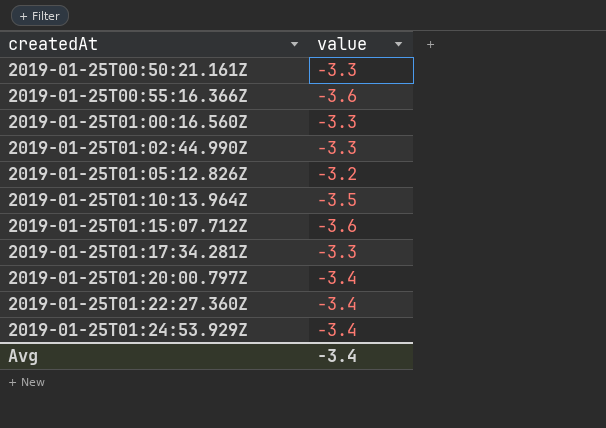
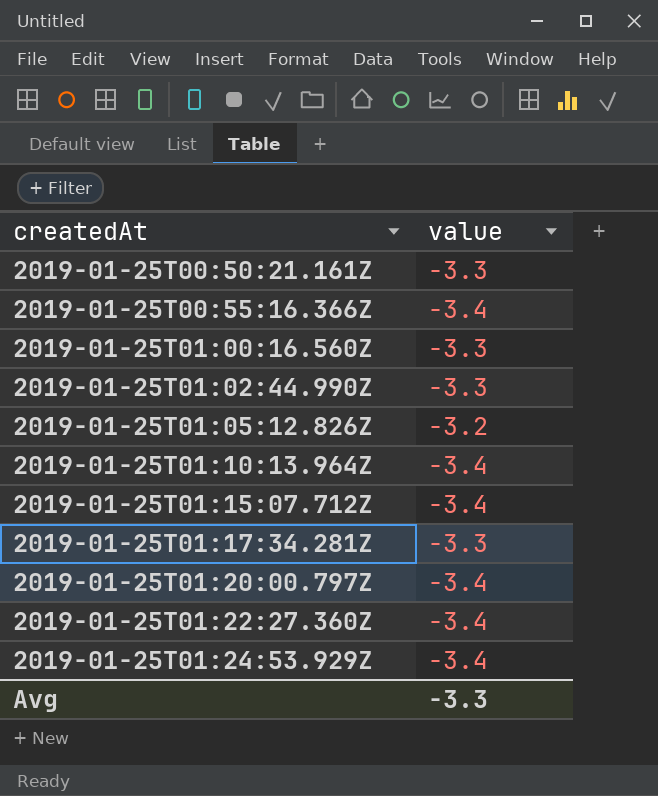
2019-01-25T00:55:16.366Z | value: -3.6 -> -3.4
2019-01-25T01:10:13.964Z | value: -3.5 -> -3.4
2019-01-25T01:15:07.712Z | value: -3.6 -> -3.4
Avg | value: -3.4 -> -3.3

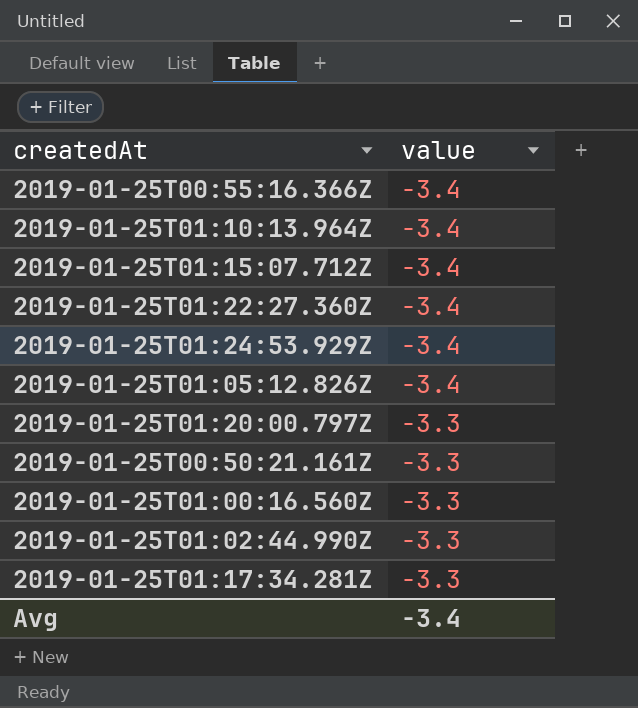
row order: createdAt ascending -> value ascending
2019-01-25T01:05:12.826Z | value: -3.2 -> -3.4
2019-01-25T01:20:00.797Z | value: -3.4 -> -3.3
Avg | value: -3.3 -> -3.4

